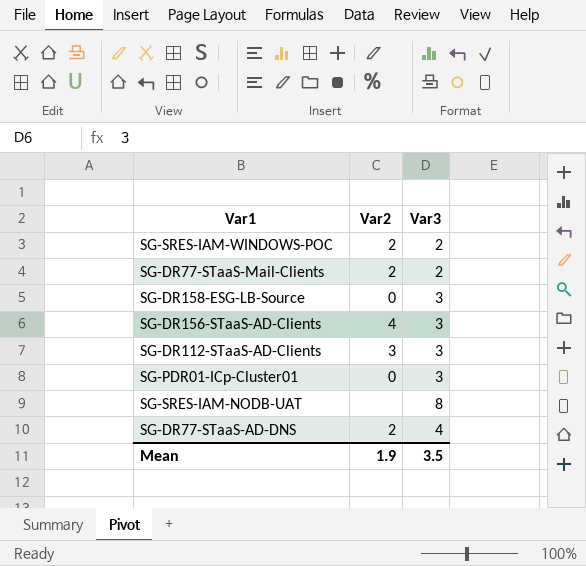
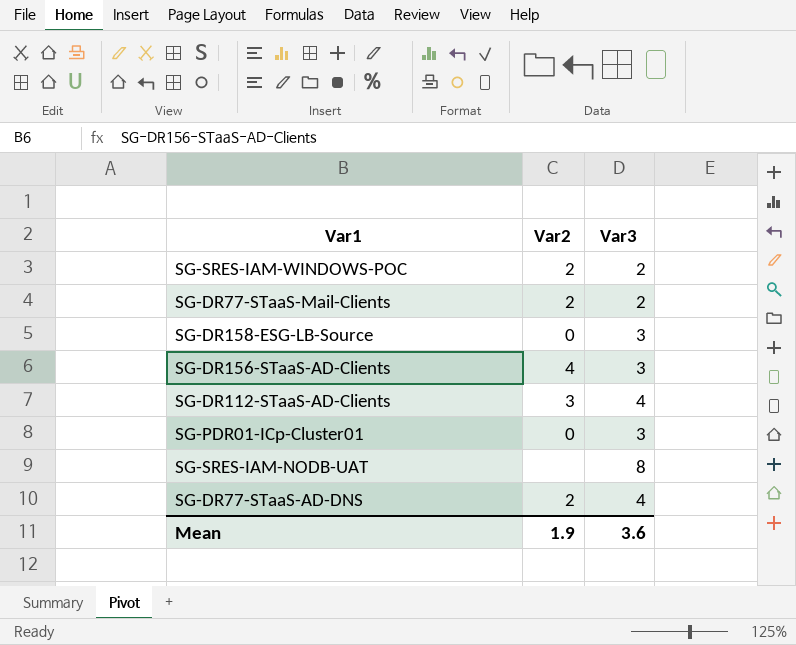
SG-DR112-STaaS-AD-Clients | Var3: 3 -> 4
Mean | Var3: 3.5 -> 3.6

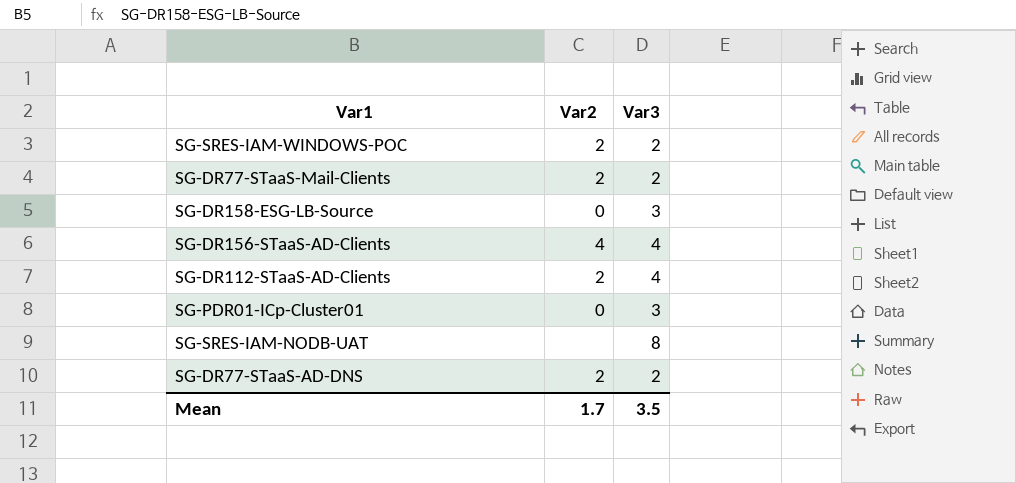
SG-DR156-STaaS-AD-Clients | Var3: 3 -> 4
SG-DR112-STaaS-AD-Clients | Var2: 3 -> 2
SG-DR77-STaaS-AD-DNS | Var3: 4 -> 2
Mean | Var2: 1.9 -> 1.7
Mean | Var3: 3.6 -> 3.5

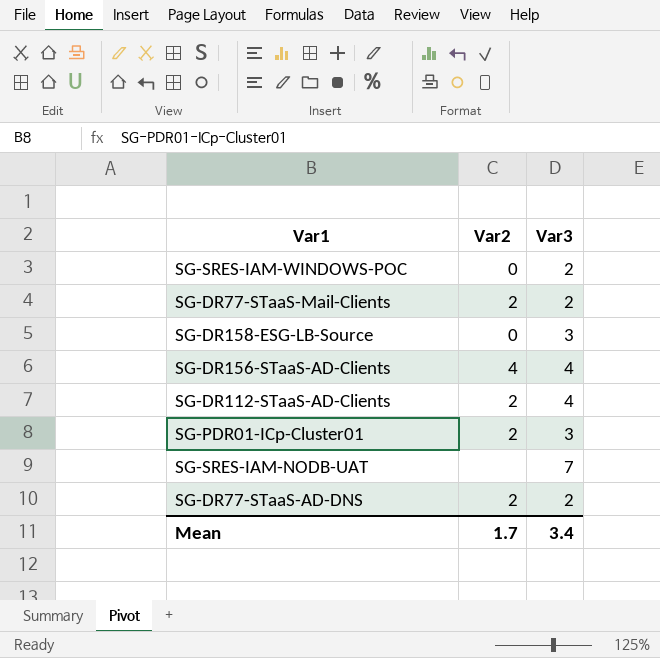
SG-SRES-IAM-WINDOWS-POC | Var2: 2 -> 0
SG-PDR01-ICp-Cluster01 | Var2: 0 -> 2
SG-SRES-IAM-NODB-UAT | Var3: 8 -> 7
Mean | Var3: 3.5 -> 3.4

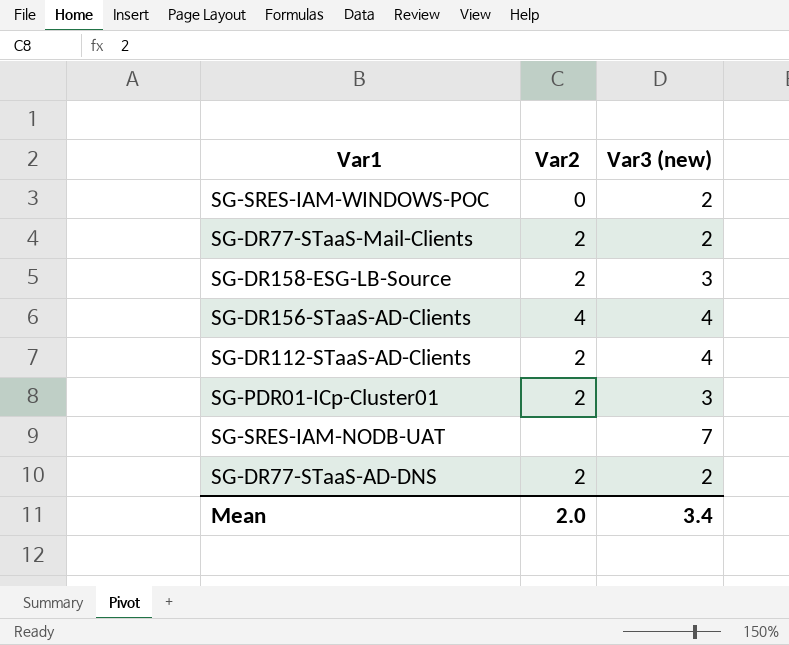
column name: Var3 -> Var3 (new)
SG-DR158-ESG-LB-Source | Var2: 0 -> 2
Mean | Var2: 1.7 -> 2.0

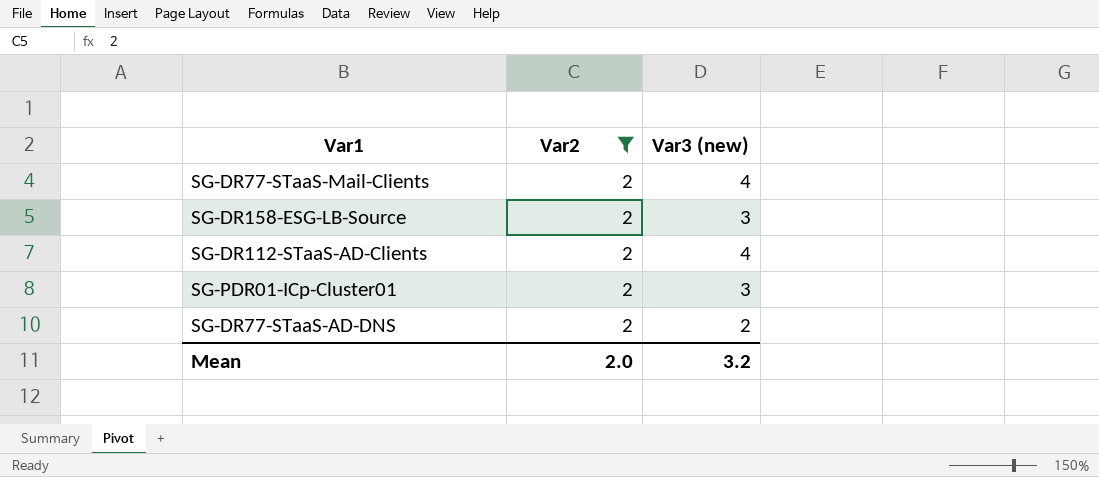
filter: none -> Var2 = 2
SG-DR77-STaaS-Mail-Clients | Var3 (new): 2 -> 4
Mean | Var3 (new): 3.4 -> 3.2

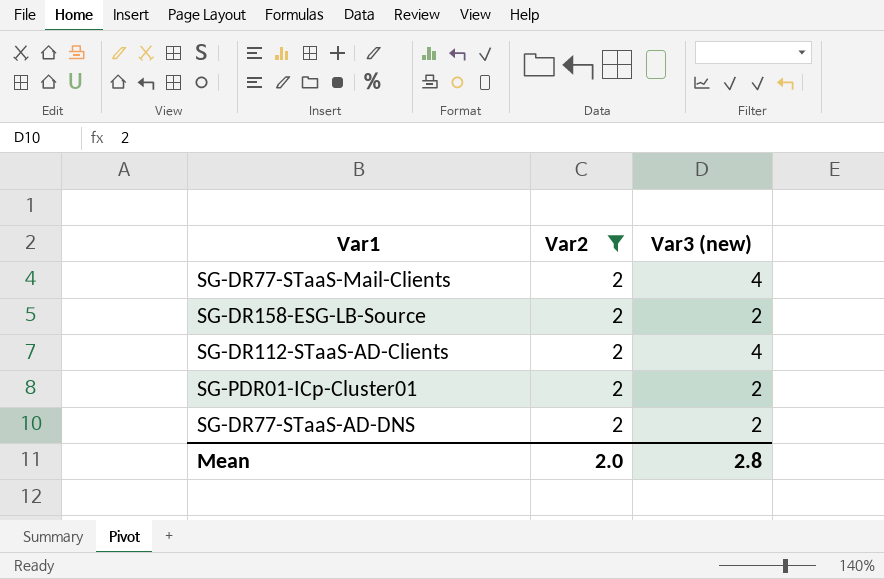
SG-DR158-ESG-LB-Source | Var3 (new): 3 -> 2
SG-PDR01-ICp-Cluster01 | Var3 (new): 3 -> 2
Mean | Var3 (new): 3.2 -> 2.8

